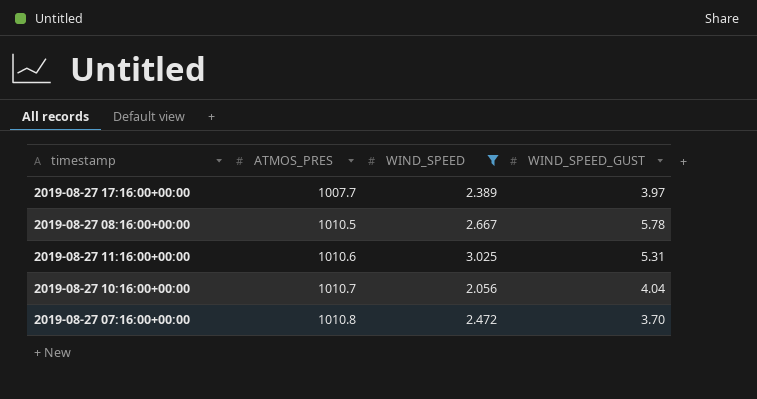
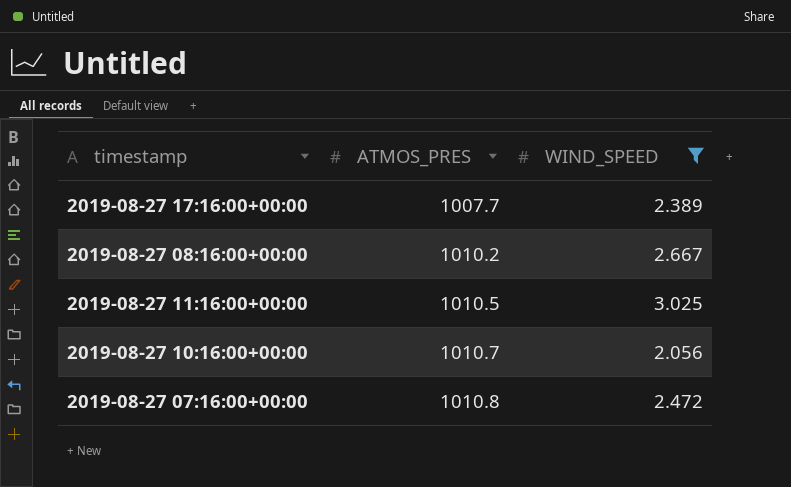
column WIND_SPEED_GUST | position: 4 -> none
2019-08-27 08:16:00+00:00 | ATMOS_PRES: 1010.5 -> 1010.2
2019-08-27 11:16:00+00:00 | ATMOS_PRES: 1010.6 -> 1010.5

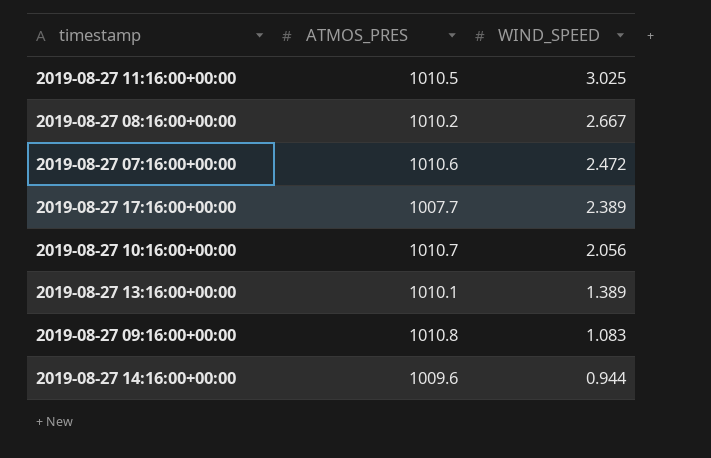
filter: WIND_SPEED >= 2.056 -> none
row order: ATMOS_PRES ascending -> WIND_SPEED descending
2019-08-27 07:16:00+00:00 | ATMOS_PRES: 1010.8 -> 1010.6

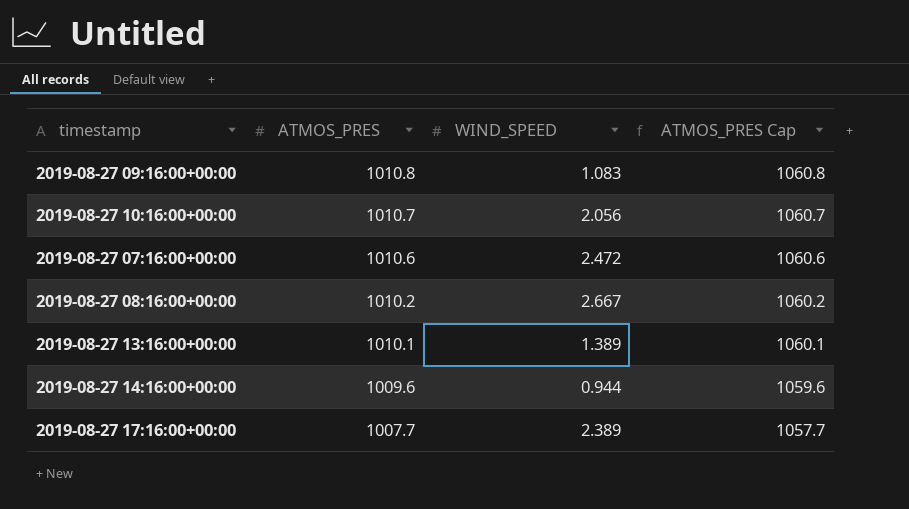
row order: WIND_SPEED descending -> ATMOS_PRES descending
column ATMOS_PRES Cap | formula: none -> [ATMOS_PRES] + 50
row 2019-08-27 11:16:00+00:00: 1010.5 | 3.025 -> none

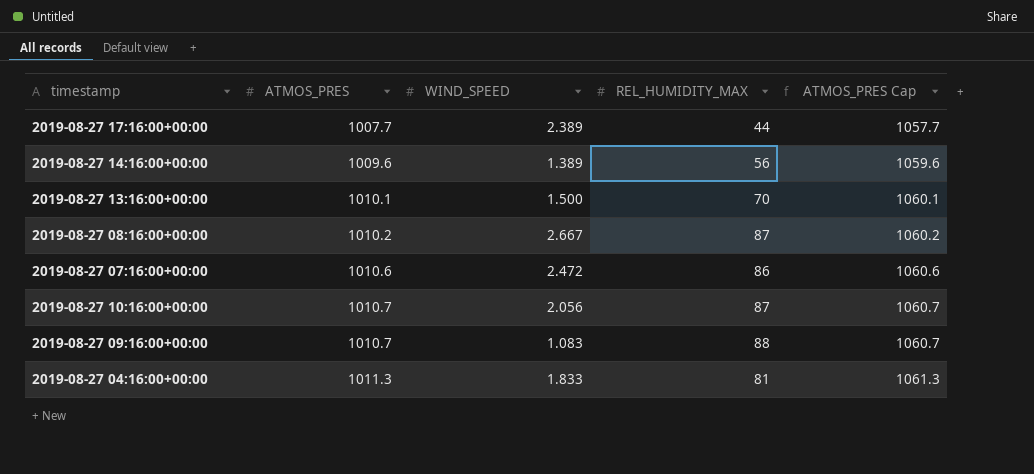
row order: ATMOS_PRES descending -> ATMOS_PRES ascending
column REL_HUMIDITY_MAX | position: none -> 4
2019-08-27 14:16:00+00:00 | WIND_SPEED: 0.944 -> 1.389
2019-08-27 13:16:00+00:00 | WIND_SPEED: 1.389 -> 1.500
2019-08-27 09:16:00+00:00 | ATMOS_PRES: 1010.8 -> 1010.7
2019-08-27 09:16:00+00:00 | ATMOS_PRES Cap: 1060.8 -> 1060.7
row 2019-08-27 04:16:00+00:00: none -> 1011.3 | 1.833 | 81 | 1061.3

